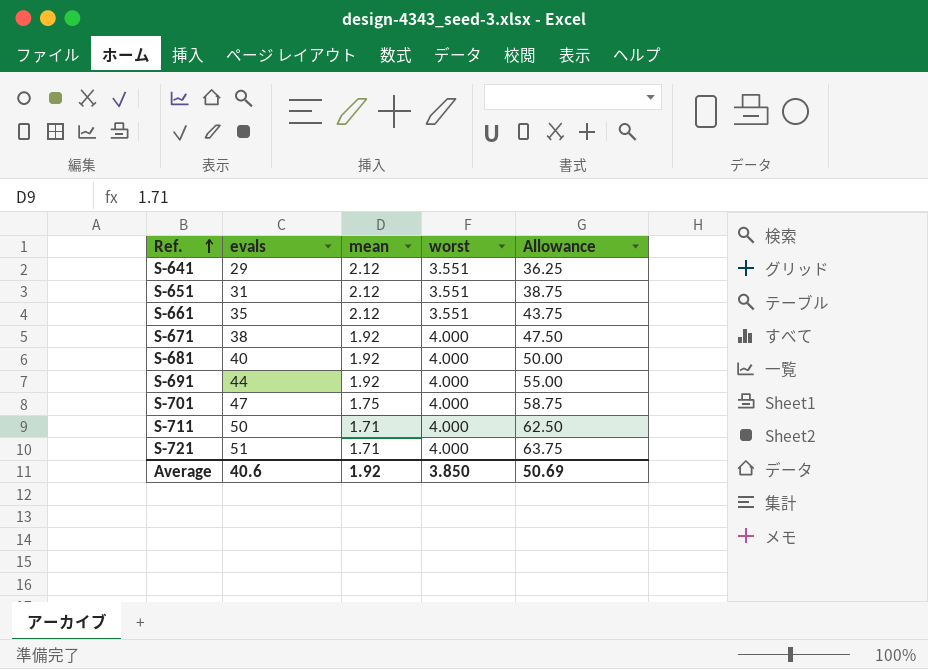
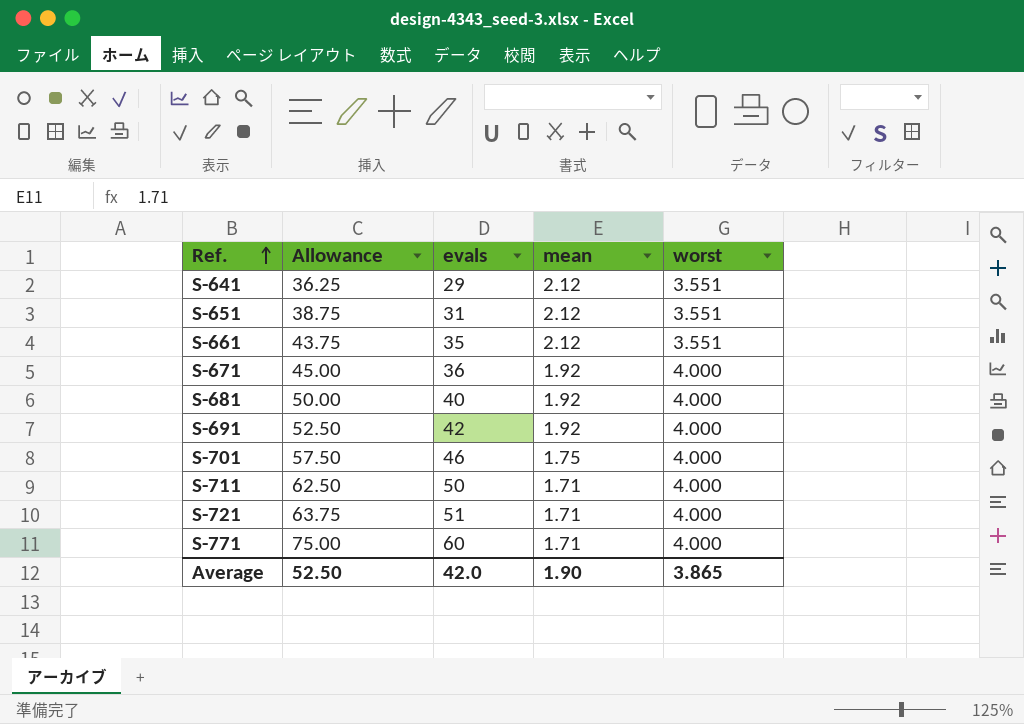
column Allowance | position: 5 -> 2
S-671 | Allowance: 47.50 -> 45.00
S-671 | evals: 38 -> 36
S-691 | Allowance: 55.00 -> 52.50
S-691 | evals: 44 -> 42
S-701 | Allowance: 58.75 -> 57.50
S-701 | evals: 47 -> 46
row S-771: none -> 75.00 | 60 | 1.71 | 4.000
Average | Allowance: 50.69 -> 52.50
Average | evals: 40.6 -> 42.0
Average | mean: 1.92 -> 1.90
Average | worst: 3.850 -> 3.865

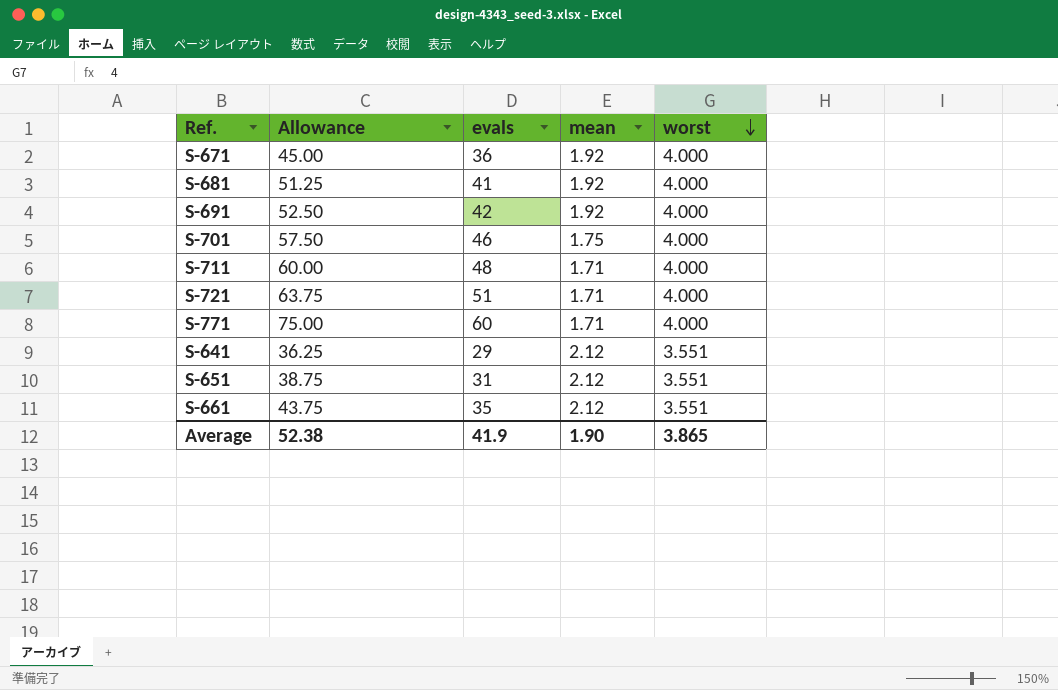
row order: Ref. ascending -> worst descending
S-681 | Allowance: 50.00 -> 51.25
S-681 | evals: 40 -> 41
S-711 | Allowance: 62.50 -> 60.00
S-711 | evals: 50 -> 48
Average | Allowance: 52.50 -> 52.38
Average | evals: 42.0 -> 41.9

